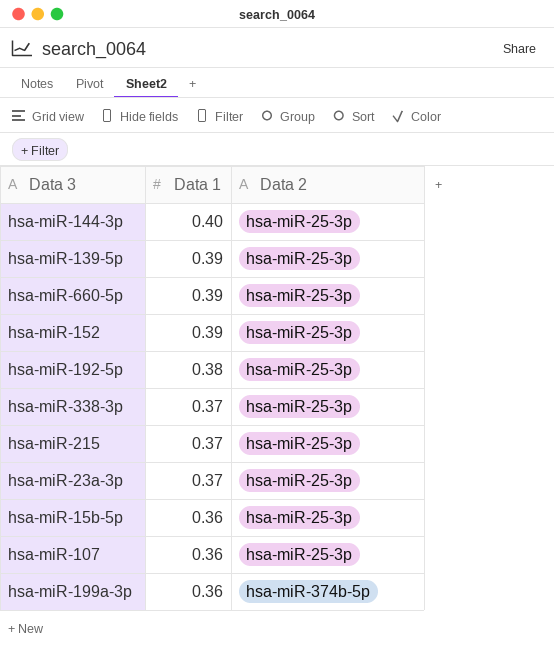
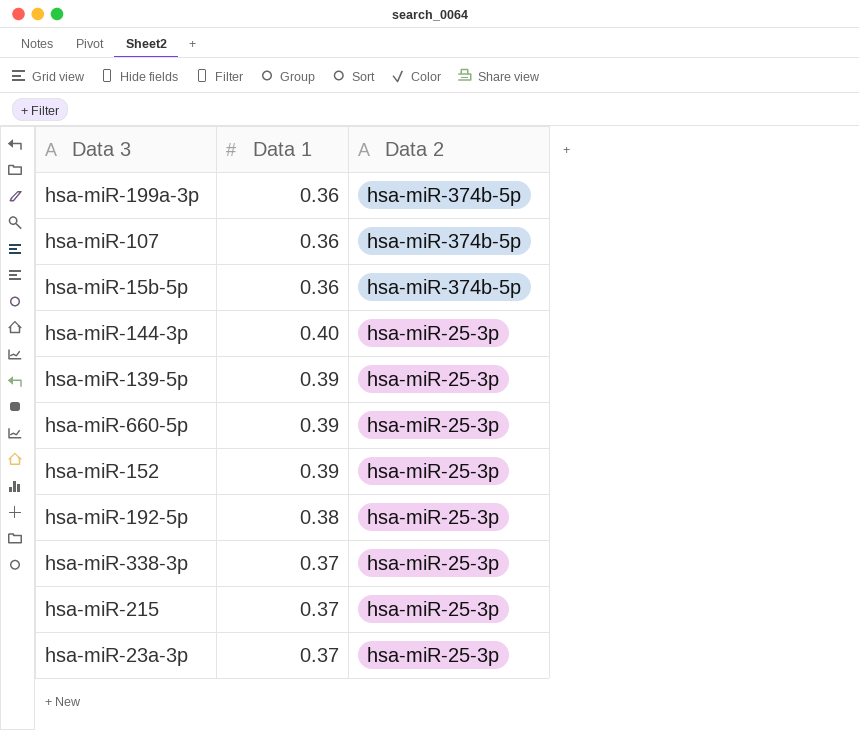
row order: Data 1 descending -> Data 2 descending
hsa-miR-107 | Data 2: hsa-miR-25-3p -> hsa-miR-374b-5p
hsa-miR-15b-5p | Data 2: hsa-miR-25-3p -> hsa-miR-374b-5p

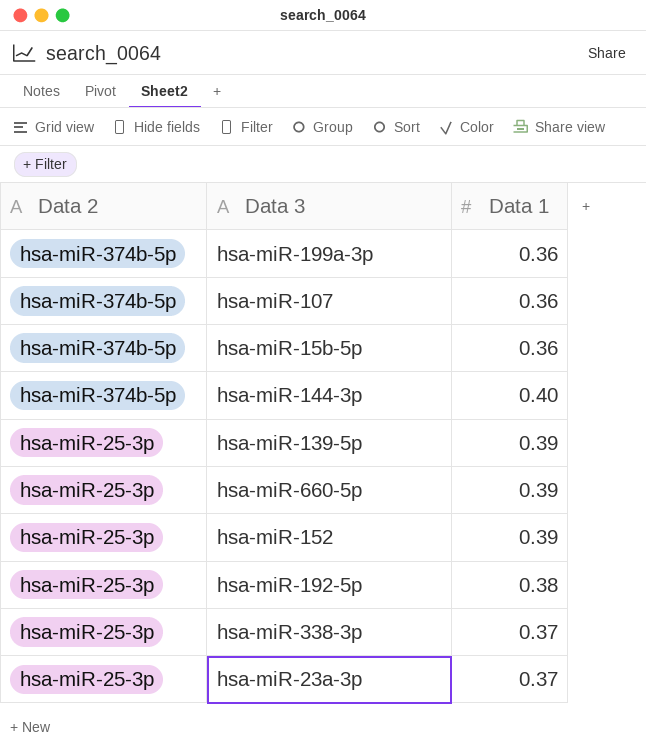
column Data 2 | position: 3 -> 1
row hsa-miR-215: 0.37 | hsa-miR-25-3p -> none
hsa-miR-144-3p | Data 2: hsa-miR-25-3p -> hsa-miR-374b-5p

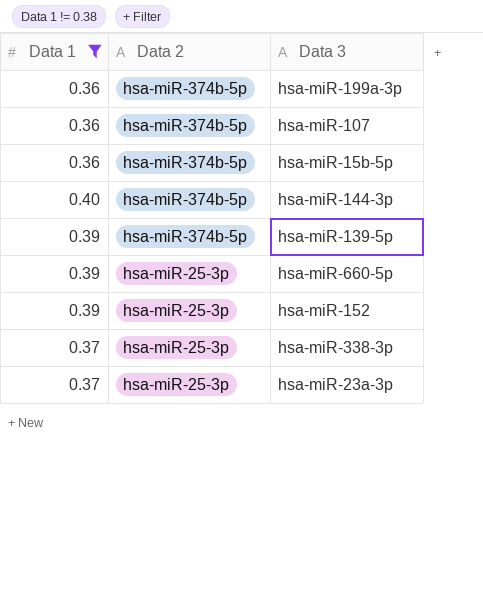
filter: none -> Data 1 != 0.38
column Data 1 | position: 3 -> 1
hsa-miR-139-5p | Data 2: hsa-miR-25-3p -> hsa-miR-374b-5p

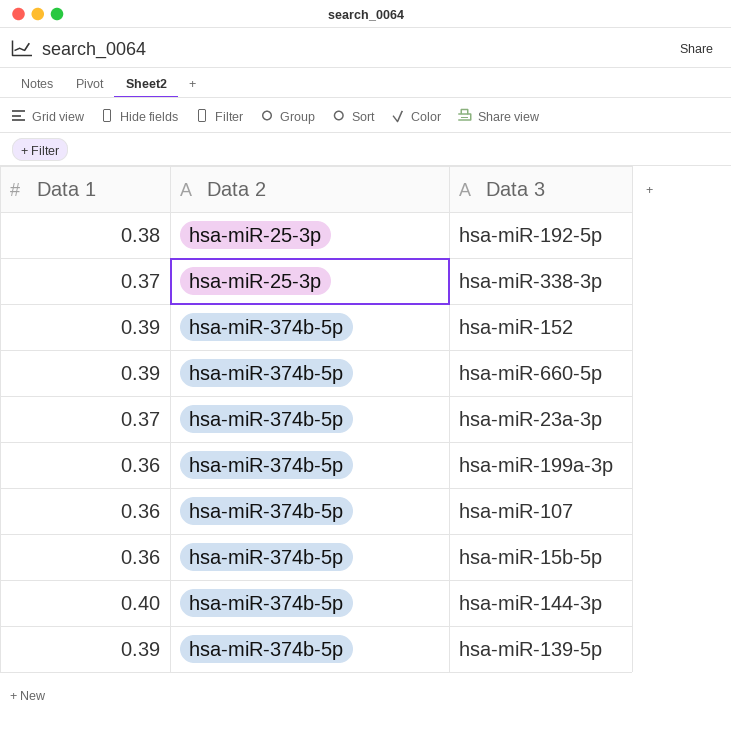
filter: Data 1 != 0.38 -> none
row order: Data 2 descending -> Data 2 ascending
hsa-miR-152 | Data 2: hsa-miR-25-3p -> hsa-miR-374b-5p
hsa-miR-660-5p | Data 2: hsa-miR-25-3p -> hsa-miR-374b-5p
hsa-miR-23a-3p | Data 2: hsa-miR-25-3p -> hsa-miR-374b-5p

